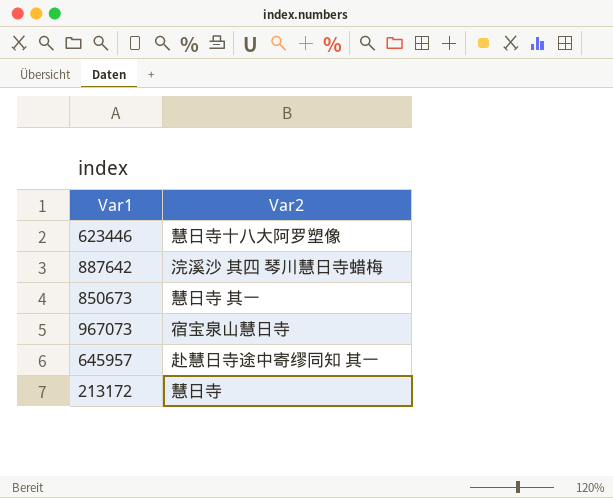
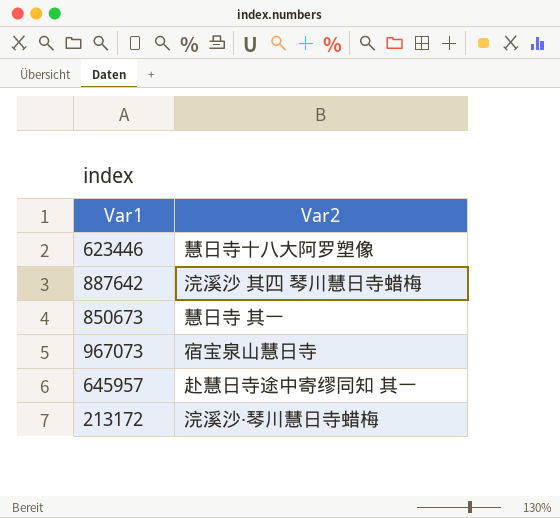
213172 | Var2: 慧日寺 -> 浣溪沙·琴川慧日寺蜡梅

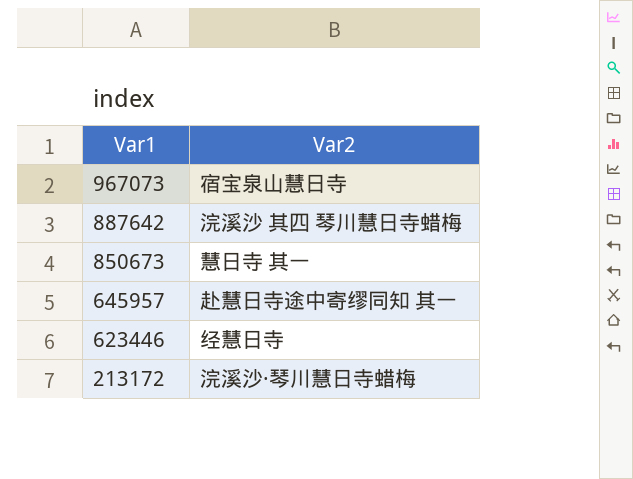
row order: none -> Var1 descending
623446 | Var2: 慧日寺十八大阿罗塑像 -> 经慧日寺

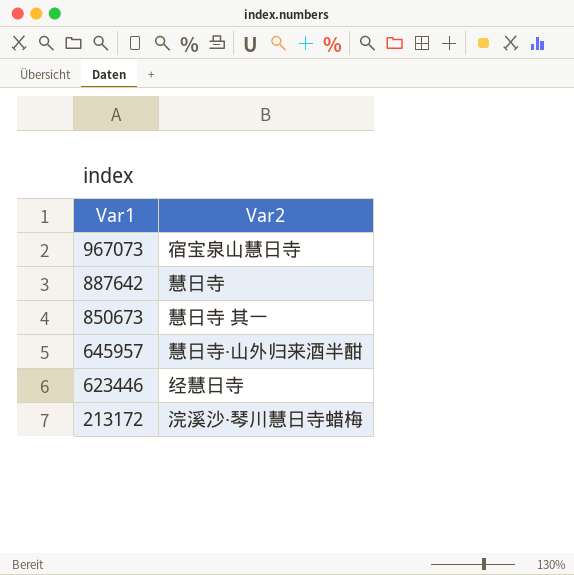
887642 | Var2: 浣溪沙 其四 琴川慧日寺蜡梅 -> 慧日寺
645957 | Var2: 赴慧日寺途中寄缪同知 其一 -> 慧日寺·山外归来酒半酣

